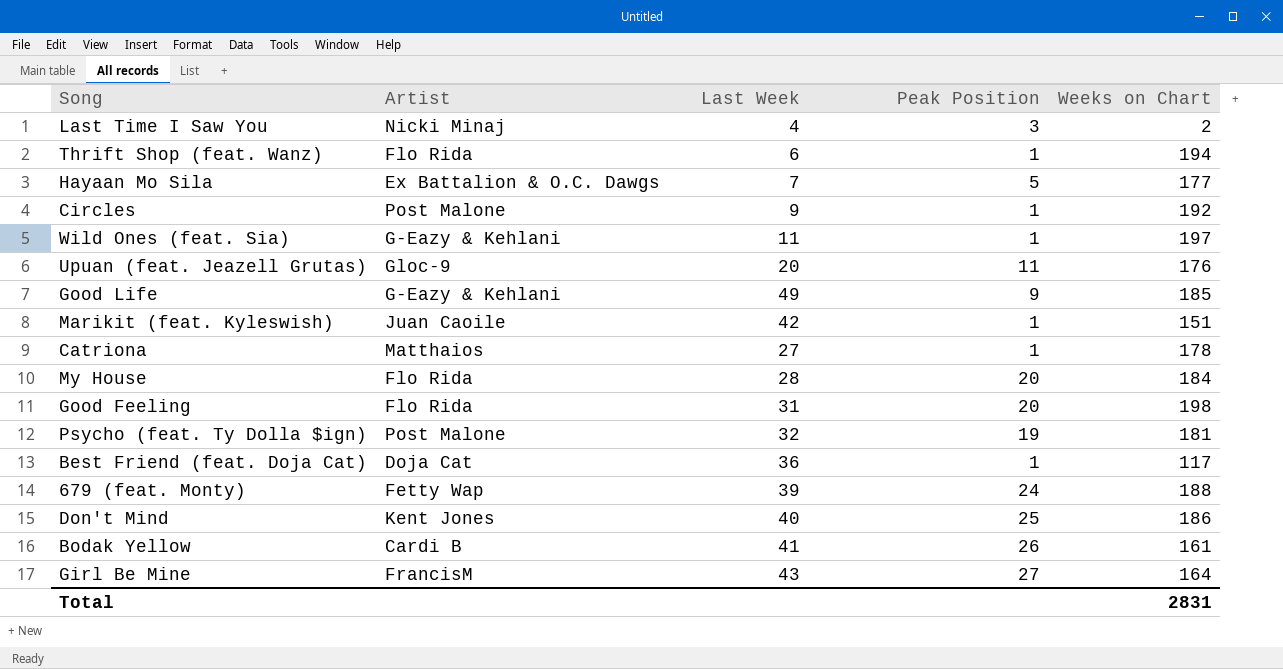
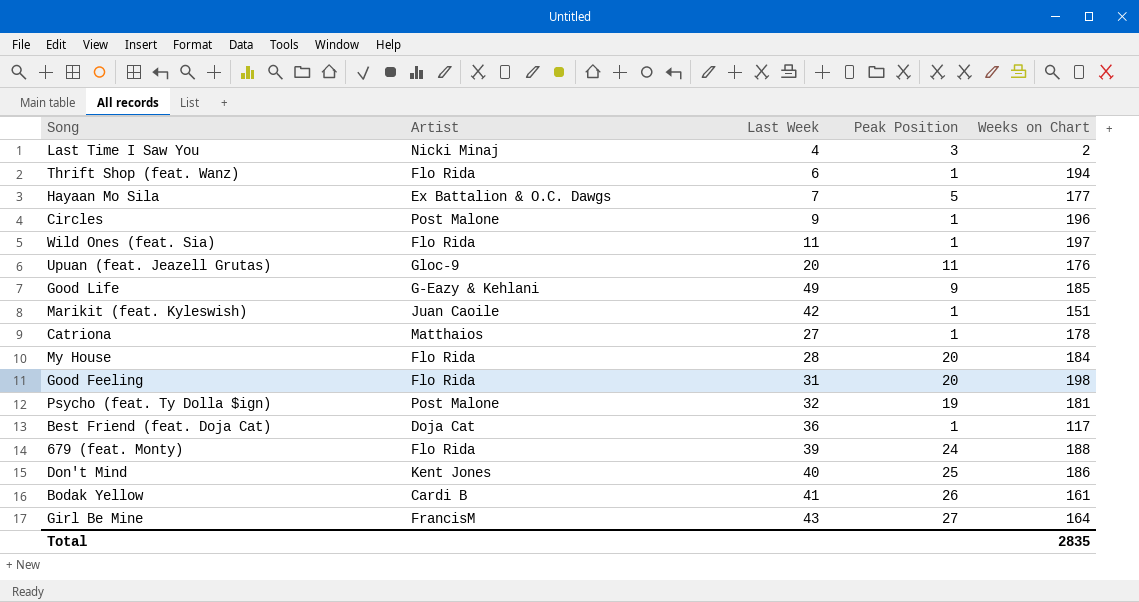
Circles | Weeks on Chart: 192 -> 196
Wild Ones (feat. Sia) | Artist: G-Eazy & Kehlani -> Flo Rida
679 (feat. Monty) | Artist: Fetty Wap -> Flo Rida
Total | Weeks on Chart: 2831 -> 2835

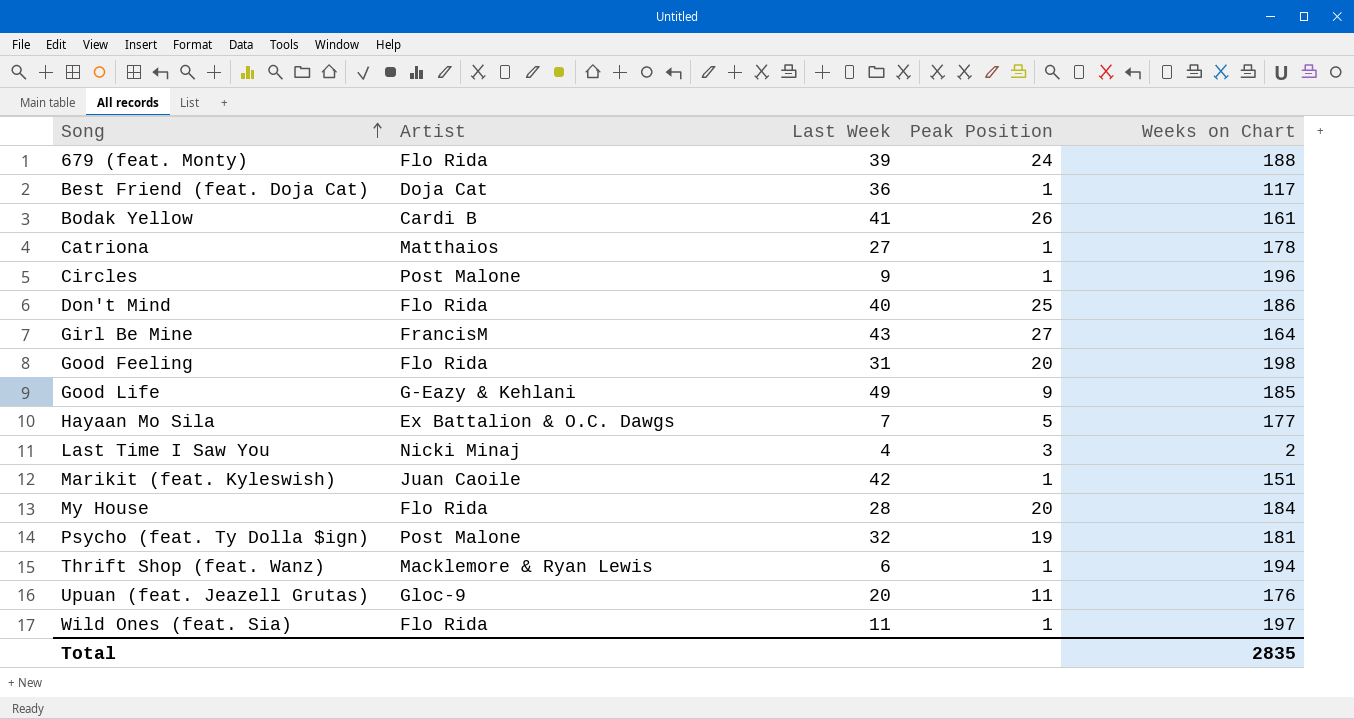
row order: none -> Song ascending
Don't Mind | Artist: Kent Jones -> Flo Rida
Thrift Shop (feat. Wanz) | Artist: Flo Rida -> Macklemore & Ryan Lewis

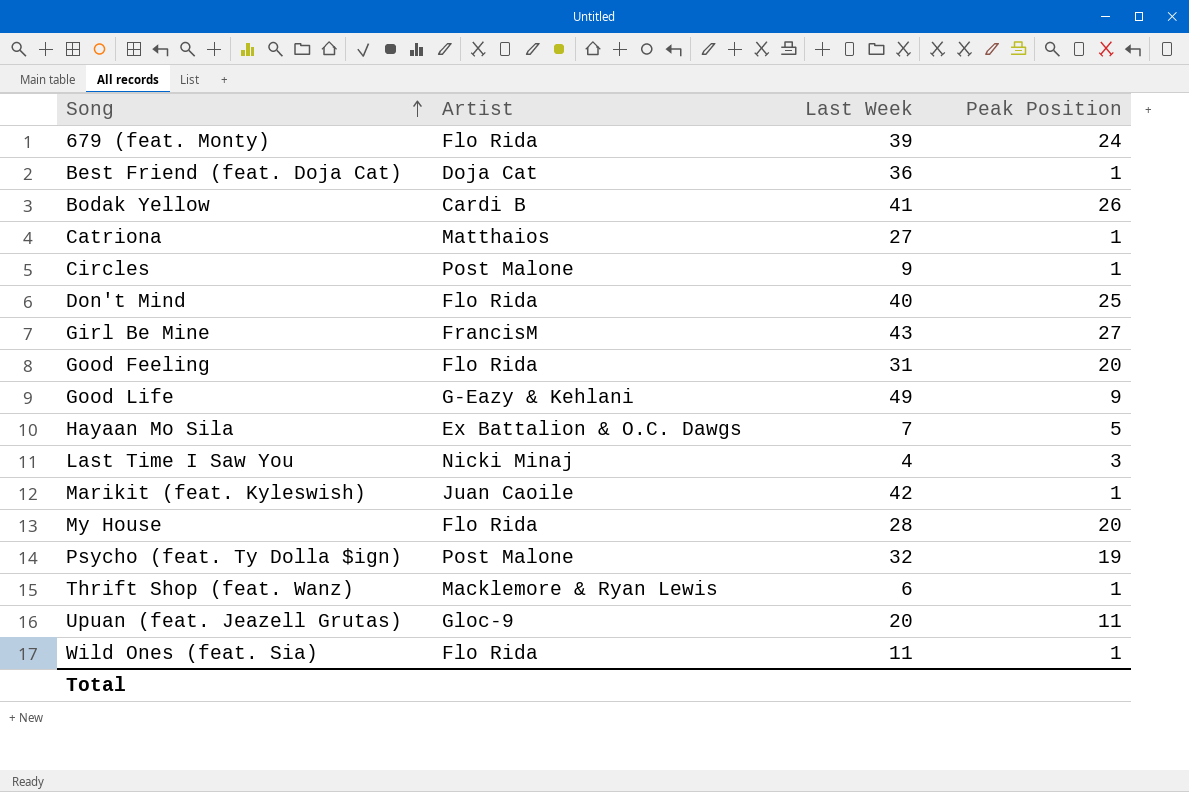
column Weeks on Chart | position: 5 -> none

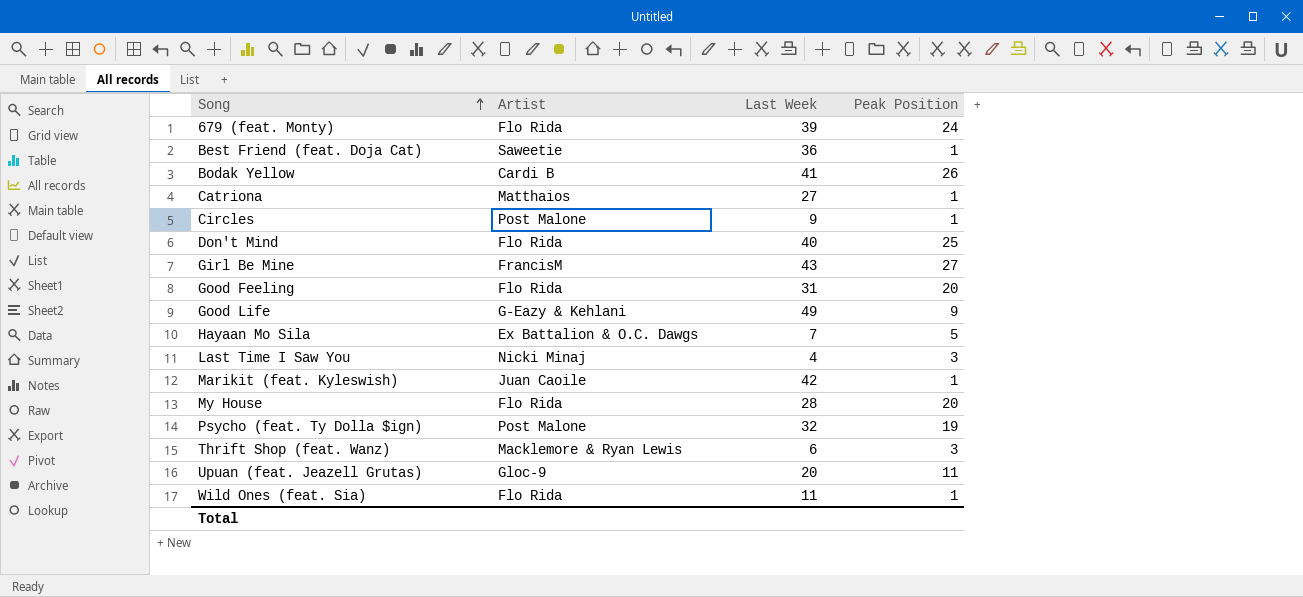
Best Friend (feat. Doja Cat) | Artist: Doja Cat -> Saweetie
Thrift Shop (feat. Wanz) | Peak Position: 1 -> 3

